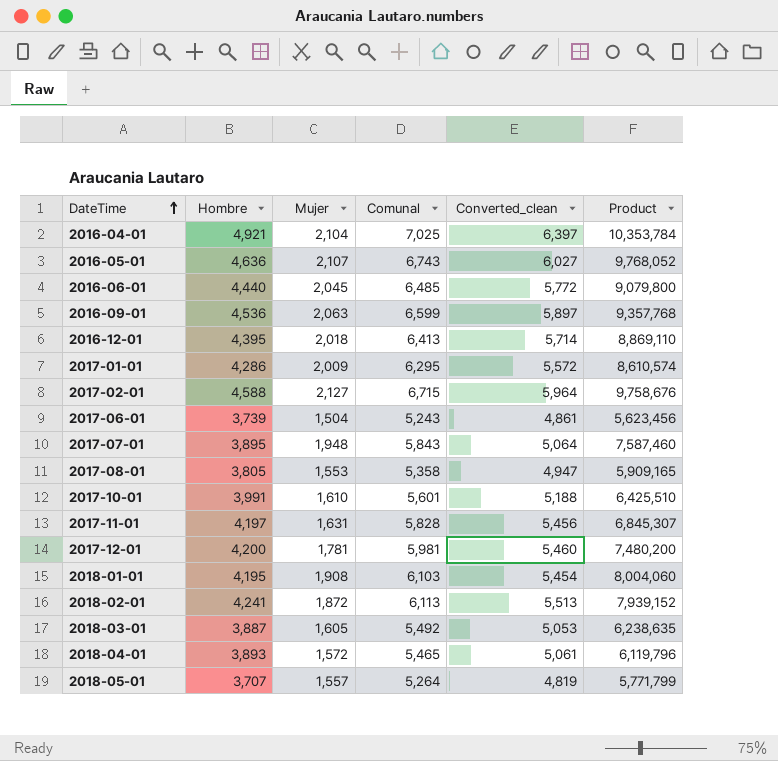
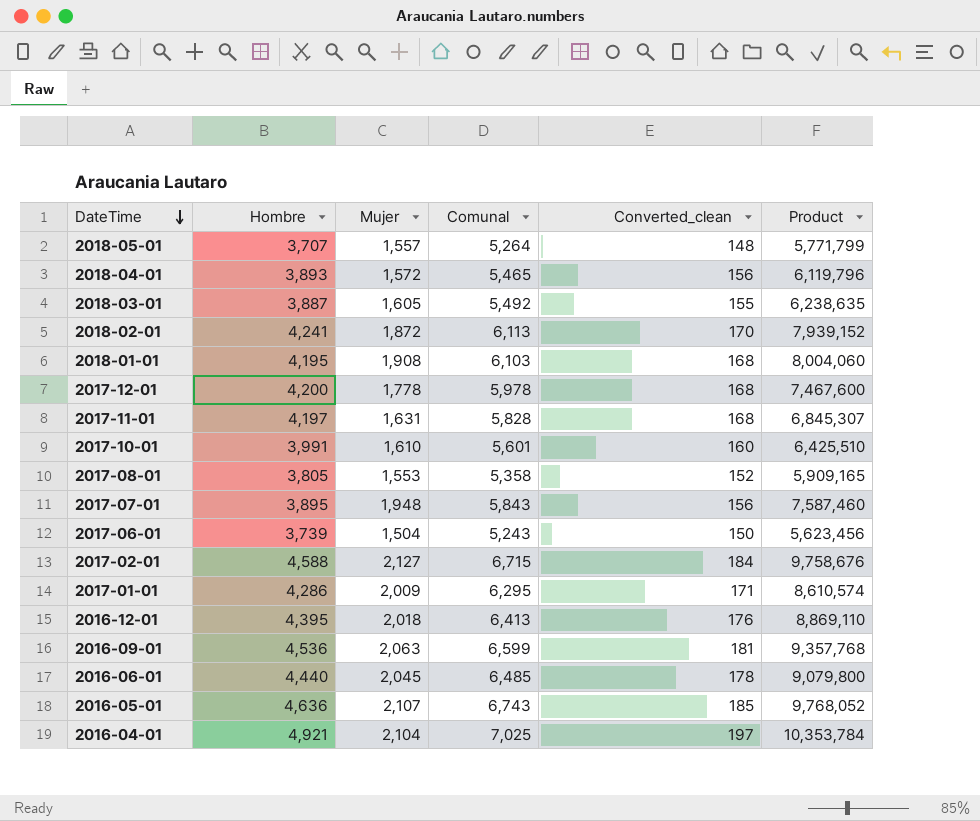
row order: DateTime ascending -> DateTime descending
column Converted_clean | formula: [Hombre] * 1.3 -> [Hombre] * 0.04
2017-12-01 | Mujer: 1,781 -> 1,778
2017-12-01 | Comunal: 5,981 -> 5,978
2017-12-01 | Product: 7,480,200 -> 7,467,600

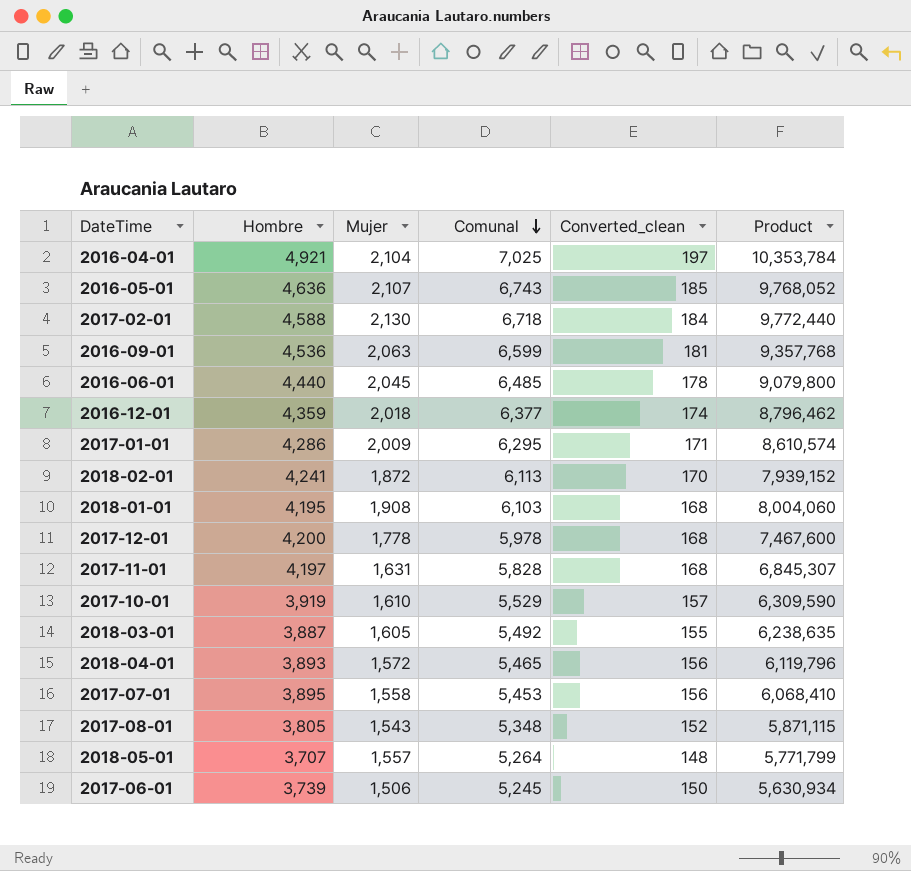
row order: DateTime descending -> Comunal descending
2017-02-01 | Mujer: 2,127 -> 2,130
2017-02-01 | Comunal: 6,715 -> 6,718
2017-02-01 | Product: 9,758,676 -> 9,772,440
2016-12-01 | Hombre: 4,395 -> 4,359
2016-12-01 | Comunal: 6,413 -> 6,377
2016-12-01 | Converted_clean: 176 -> 174
2016-12-01 | Product: 8,869,110 -> 8,796,462
2017-10-01 | Hombre: 3,991 -> 3,919
2017-10-01 | Comunal: 5,601 -> 5,529
2017-10-01 | Converted_clean: 160 -> 157
2017-10-01 | Product: 6,425,510 -> 6,309,590
2017-07-01 | Mujer: 1,948 -> 1,558
2017-07-01 | Comunal: 5,843 -> 5,453
2017-07-01 | Product: 7,587,460 -> 6,068,410
2017-08-01 | Mujer: 1,553 -> 1,543
2017-08-01 | Comunal: 5,358 -> 5,348
2017-08-01 | Product: 5,909,165 -> 5,871,115
2017-06-01 | Mujer: 1,504 -> 1,506
2017-06-01 | Comunal: 5,243 -> 5,245
2017-06-01 | Product: 5,623,456 -> 5,630,934

